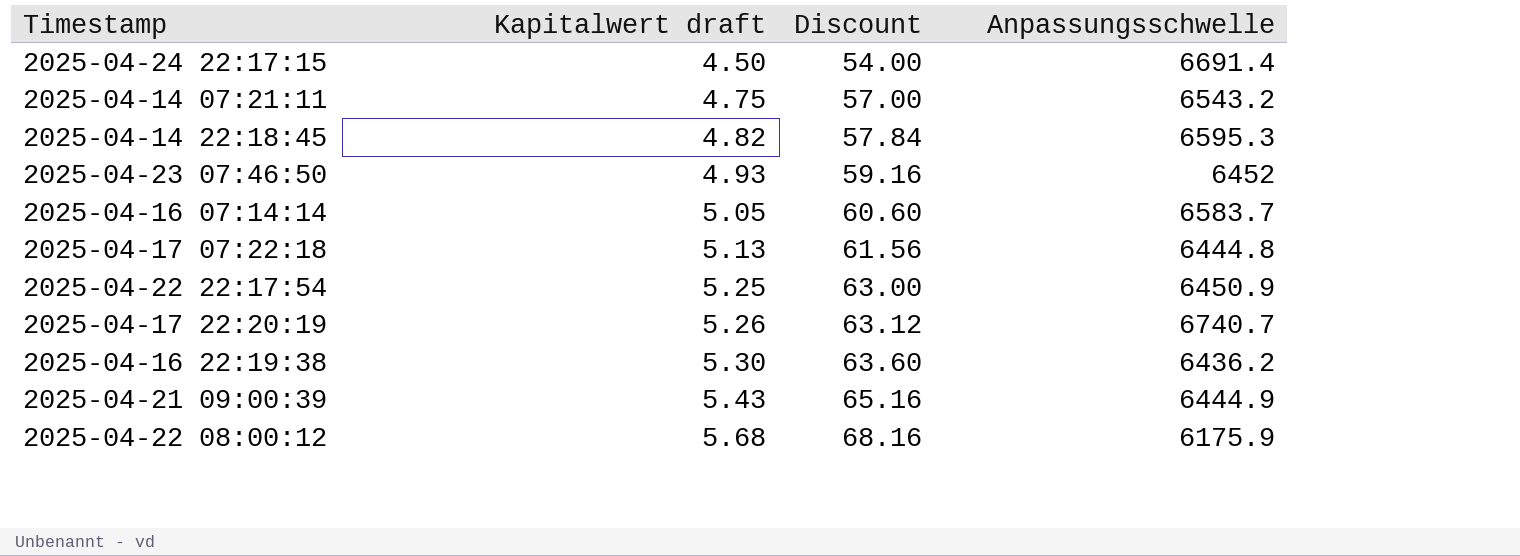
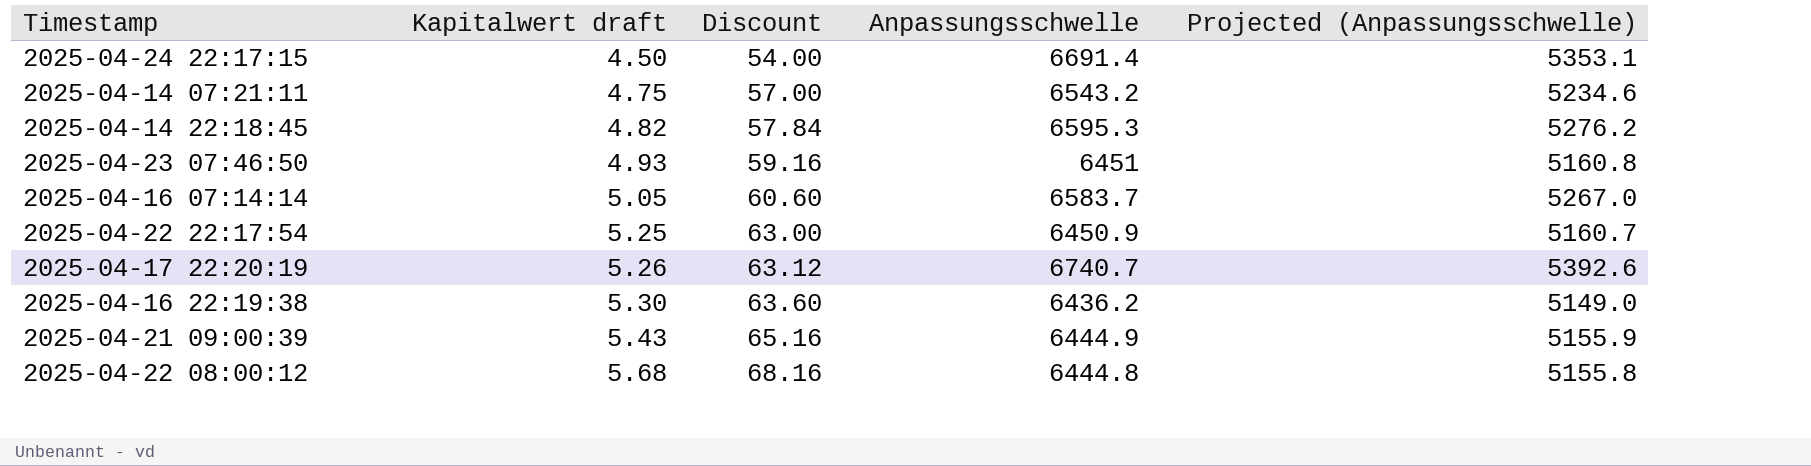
column Projected (Anpassungsschwelle) | formula: none -> [Anpassungsschwelle] * 0.8
row 2025-04-17 07:22:18: 5.13 | 61.56 | 6444.8 -> none
2025-04-23 07:46:50 | Anpassungsschwelle: 6452 -> 6451
2025-04-22 08:00:12 | Anpassungsschwelle: 6175.9 -> 6444.8

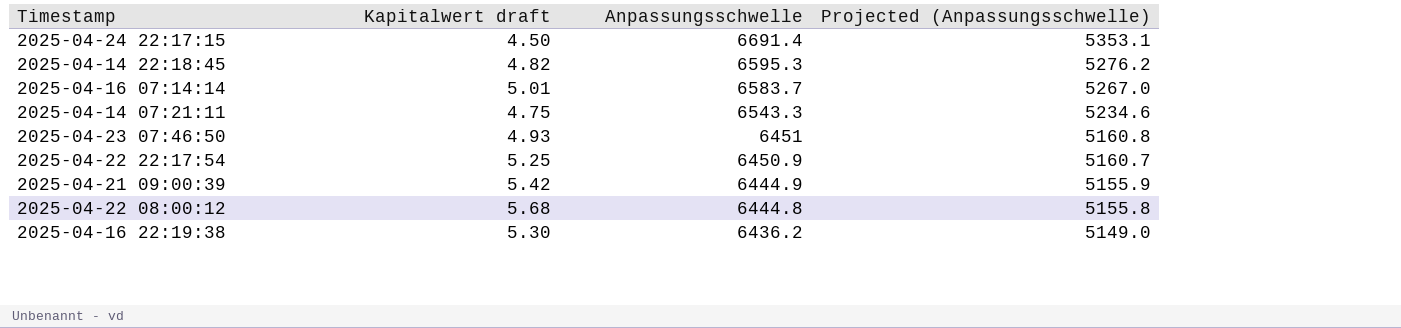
row order: Kapitalwert draft ascending -> Anpassungsschwelle descending
column Discount | formula: [Kapitalwert draft] * 12 -> none
row 2025-04-17 22:20:19: 5.26 | 63.12 | 6740.7 | 5392.6 -> none
2025-04-16 07:14:14 | Kapitalwert draft: 5.05 -> 5.01
2025-04-14 07:21:11 | Anpassungsschwelle: 6543.2 -> 6543.3
2025-04-21 09:00:39 | Kapitalwert draft: 5.43 -> 5.42

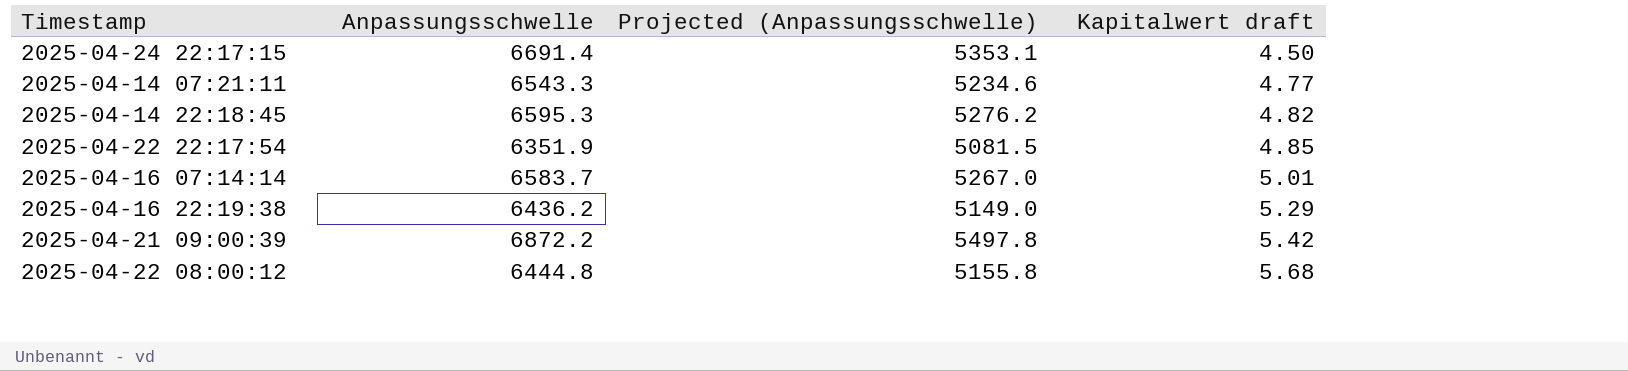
row order: Anpassungsschwelle descending -> Kapitalwert draft ascending
column Kapitalwert draft | position: 2 -> 4
row 2025-04-23 07:46:50: 4.93 | 6451 | 5160.8 -> none
2025-04-14 07:21:11 | Kapitalwert draft: 4.75 -> 4.77
2025-04-22 22:17:54 | Anpassungsschwelle: 6450.9 -> 6351.9
2025-04-22 22:17:54 | Projected (Anpassungsschwelle): 5160.7 -> 5081.5
2025-04-22 22:17:54 | Kapitalwert draft: 5.25 -> 4.85
2025-04-16 22:19:38 | Kapitalwert draft: 5.30 -> 5.29
2025-04-21 09:00:39 | Anpassungsschwelle: 6444.9 -> 6872.2
2025-04-21 09:00:39 | Projected (Anpassungsschwelle): 5155.9 -> 5497.8

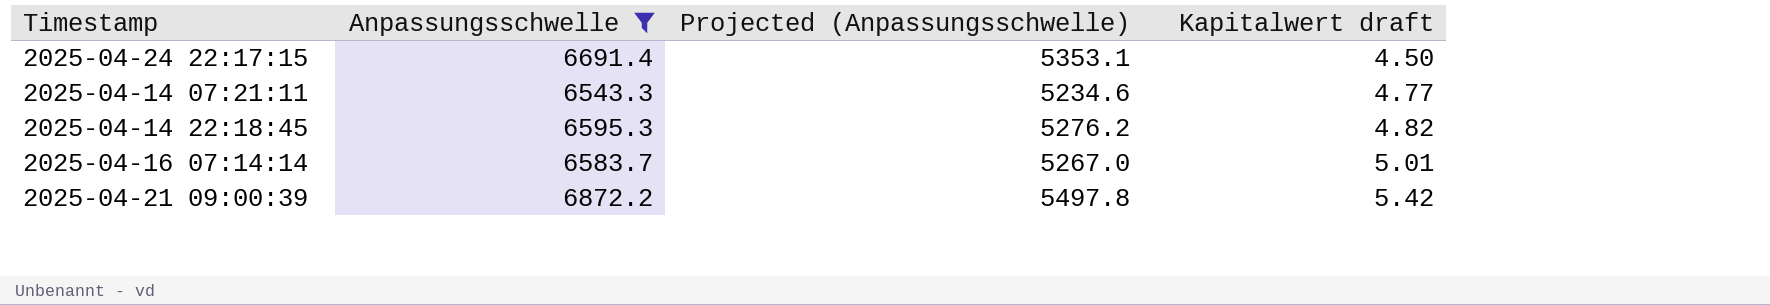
filter: none -> Anpassungsschwelle >= 6543.3

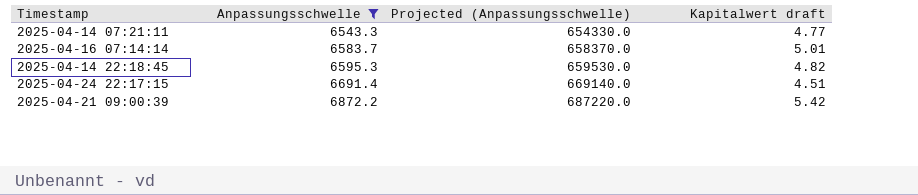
row order: Kapitalwert draft ascending -> Anpassungsschwelle ascending
column Projected (Anpassungsschwelle) | formula: [Anpassungsschwelle] * 0.8 -> [Anpassungsschwelle] * 100
2025-04-24 22:17:15 | Kapitalwert draft: 4.50 -> 4.51

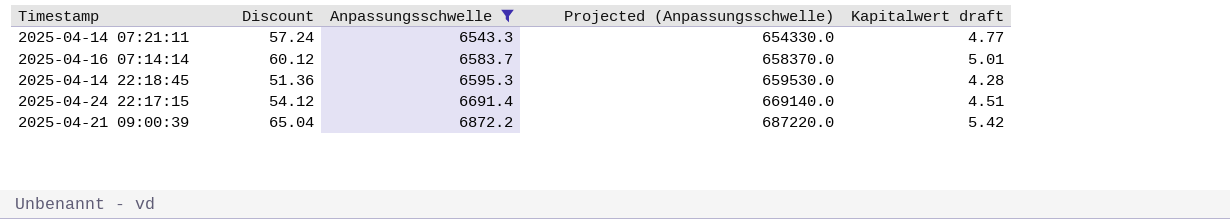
column Discount | formula: none -> [Kapitalwert draft] * 12
2025-04-14 22:18:45 | Kapitalwert draft: 4.82 -> 4.28

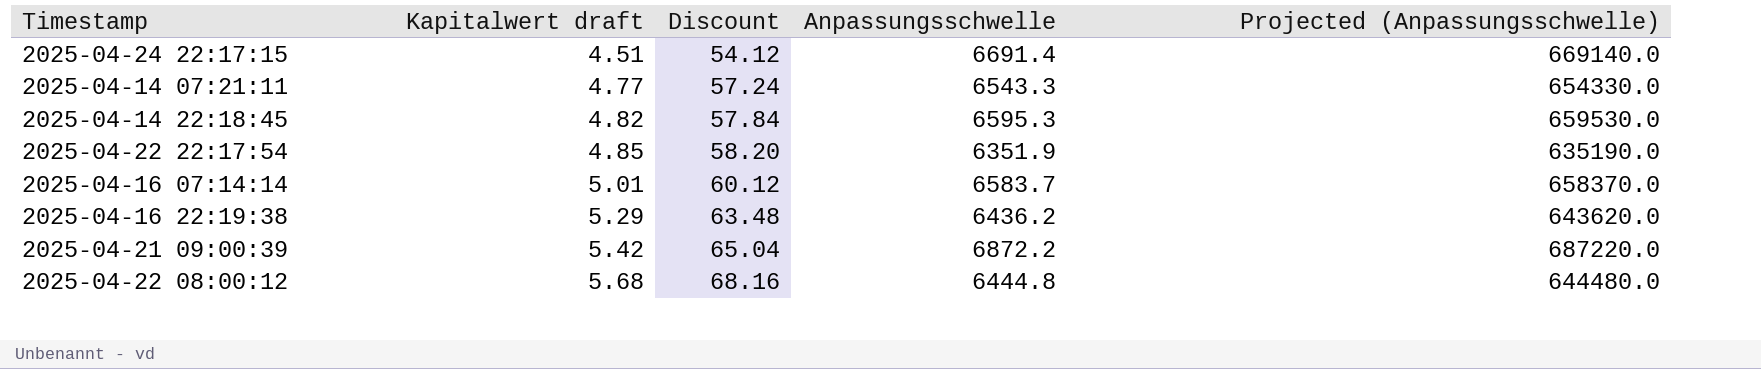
filter: Anpassungsschwelle >= 6543.3 -> none
row order: Anpassungsschwelle ascending -> Kapitalwert draft ascending
column Kapitalwert draft | position: 5 -> 2
2025-04-14 22:18:45 | Kapitalwert draft: 4.28 -> 4.82
2025-04-14 22:18:45 | Discount: 51.36 -> 57.84

